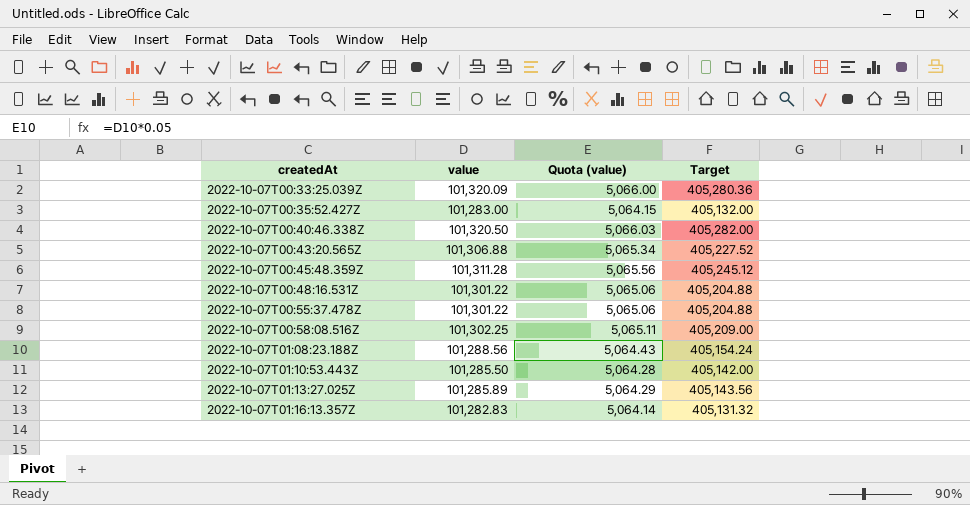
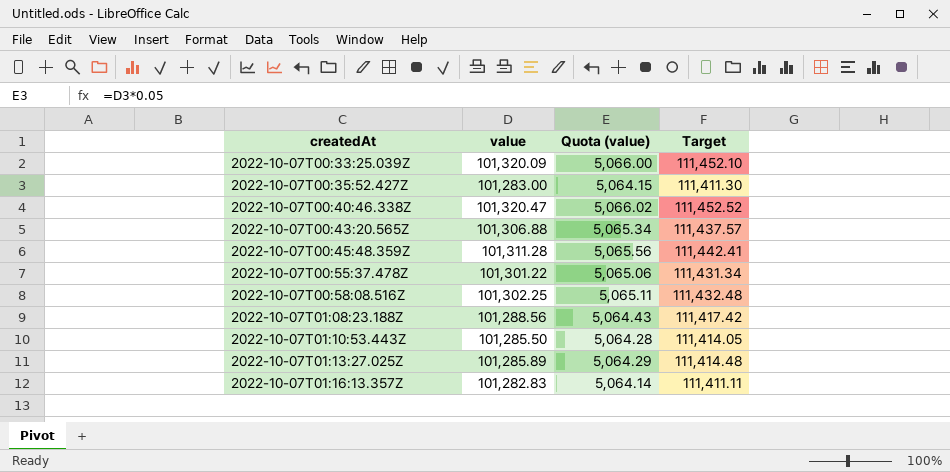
column Target | formula: [value] * 4 -> [value] * 1.1
row 2022-10-07T00:48:16.531Z: 101,301.22 | 5,065.06 | 405,204.88 -> none
2022-10-07T00:40:46.338Z | value: 101,320.50 -> 101,320.47
2022-10-07T00:40:46.338Z | Quota (value): 5,066.03 -> 5,066.02

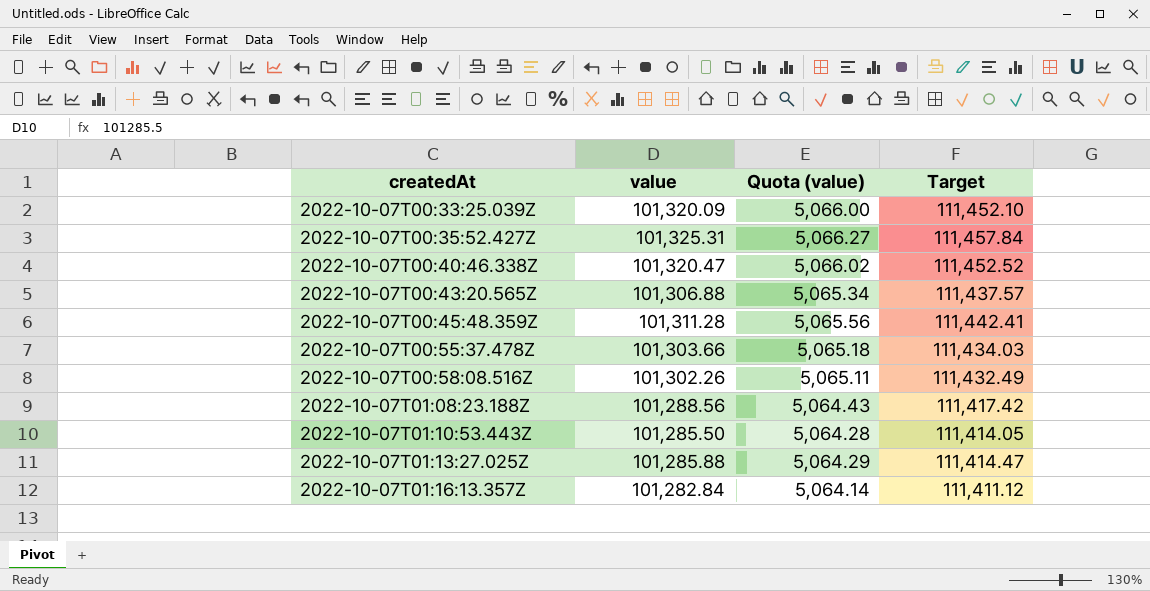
2022-10-07T00:35:52.427Z | value: 101,283.00 -> 101,325.31
2022-10-07T00:35:52.427Z | Quota (value): 5,064.15 -> 5,066.27
2022-10-07T00:35:52.427Z | Target: 111,411.30 -> 111,457.84
2022-10-07T00:55:37.478Z | value: 101,301.22 -> 101,303.66
2022-10-07T00:55:37.478Z | Quota (value): 5,065.06 -> 5,065.18
2022-10-07T00:55:37.478Z | Target: 111,431.34 -> 111,434.03
2022-10-07T00:58:08.516Z | value: 101,302.25 -> 101,302.26
2022-10-07T00:58:08.516Z | Target: 111,432.48 -> 111,432.49
2022-10-07T01:13:27.025Z | value: 101,285.89 -> 101,285.88
2022-10-07T01:13:27.025Z | Target: 111,414.48 -> 111,414.47
2022-10-07T01:16:13.357Z | value: 101,282.83 -> 101,282.84
2022-10-07T01:16:13.357Z | Target: 111,411.11 -> 111,411.12

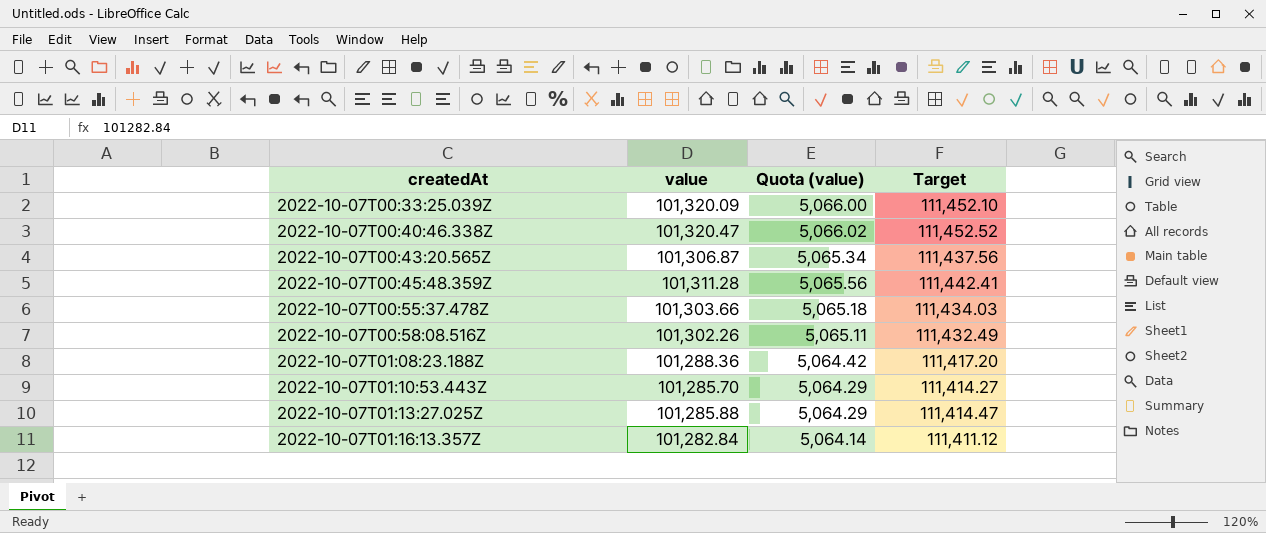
row 2022-10-07T00:35:52.427Z: 101,325.31 | 5,066.27 | 111,457.84 -> none
2022-10-07T00:43:20.565Z | value: 101,306.88 -> 101,306.87
2022-10-07T00:43:20.565Z | Target: 111,437.57 -> 111,437.56
2022-10-07T01:08:23.188Z | value: 101,288.56 -> 101,288.36
2022-10-07T01:08:23.188Z | Quota (value): 5,064.43 -> 5,064.42
2022-10-07T01:08:23.188Z | Target: 111,417.42 -> 111,417.20
2022-10-07T01:10:53.443Z | value: 101,285.50 -> 101,285.70
2022-10-07T01:10:53.443Z | Quota (value): 5,064.28 -> 5,064.29
2022-10-07T01:10:53.443Z | Target: 111,414.05 -> 111,414.27

